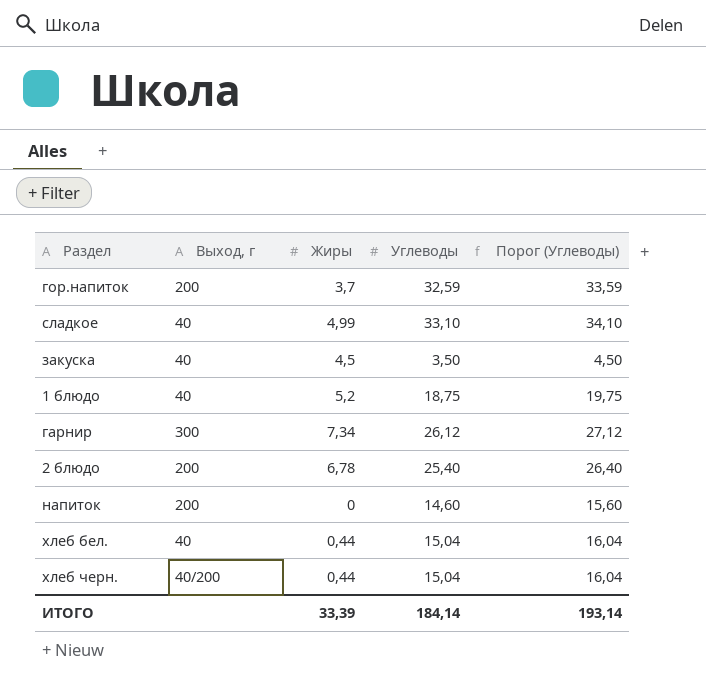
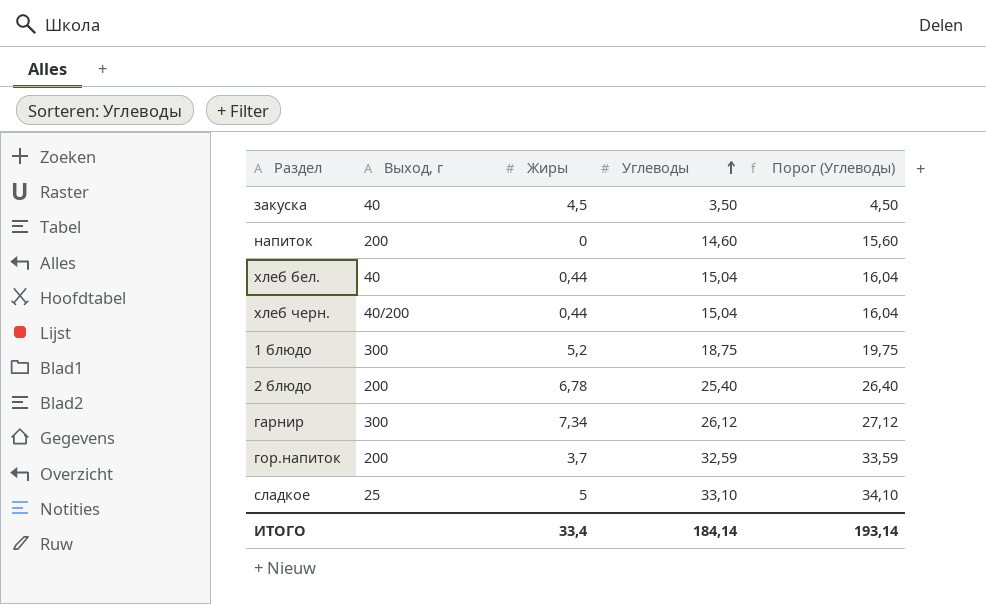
row order: none -> Углеводы ascending
1 блюдо | Выход, г: 40 -> 300
сладкое | Выход, г: 40 -> 25
сладкое | Жиры: 4,99 -> 5
ИТОГО | Жиры: 33,39 -> 33,4

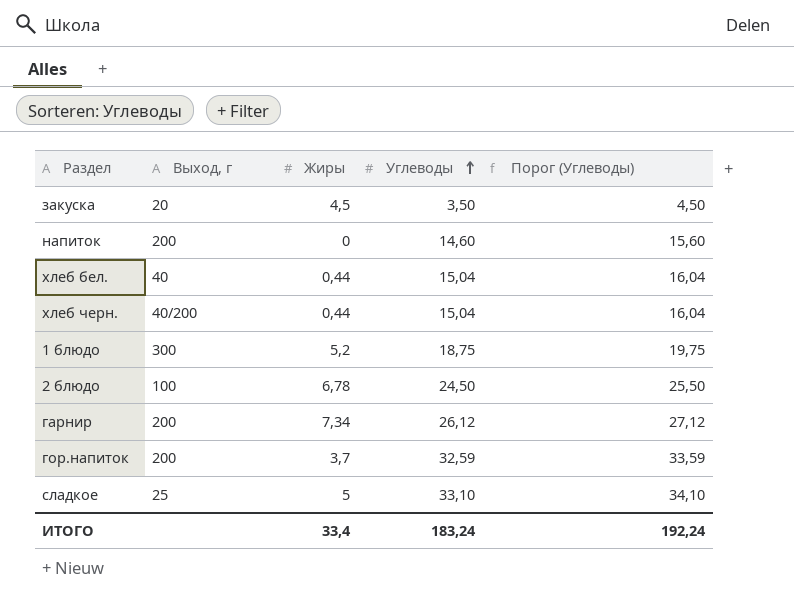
закуска | Выход, г: 40 -> 20
2 блюдо | Выход, г: 200 -> 100
2 блюдо | Углеводы: 25,40 -> 24,50
2 блюдо | Порог (Углеводы): 26,40 -> 25,50
гарнир | Выход, г: 300 -> 200
ИТОГО | Углеводы: 184,14 -> 183,24
ИТОГО | Порог (Углеводы): 193,14 -> 192,24

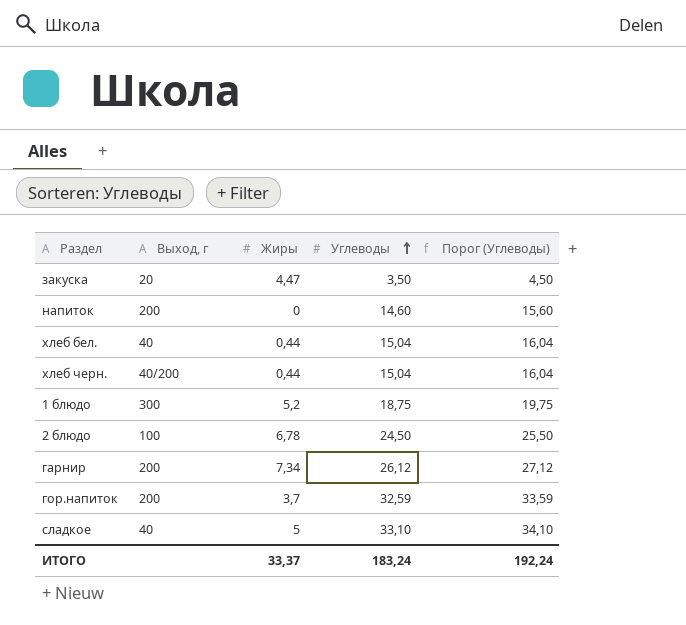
закуска | Жиры: 4,5 -> 4,47
сладкое | Выход, г: 25 -> 40
ИТОГО | Жиры: 33,4 -> 33,37

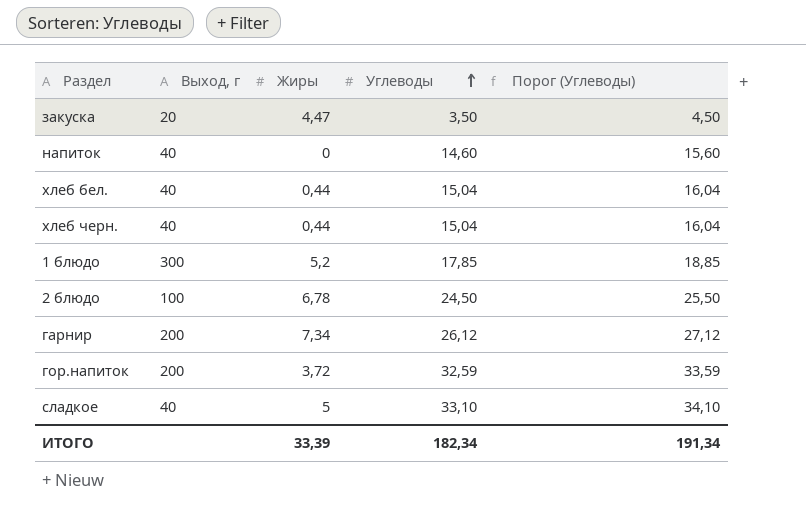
напиток | Выход, г: 200 -> 40
хлеб черн. | Выход, г: 40/200 -> 40
1 блюдо | Углеводы: 18,75 -> 17,85
1 блюдо | Порог (Углеводы): 19,75 -> 18,85
гор.напиток | Жиры: 3,7 -> 3,72
ИТОГО | Жиры: 33,37 -> 33,39
ИТОГО | Углеводы: 183,24 -> 182,34
ИТОГО | Порог (Углеводы): 192,24 -> 191,34

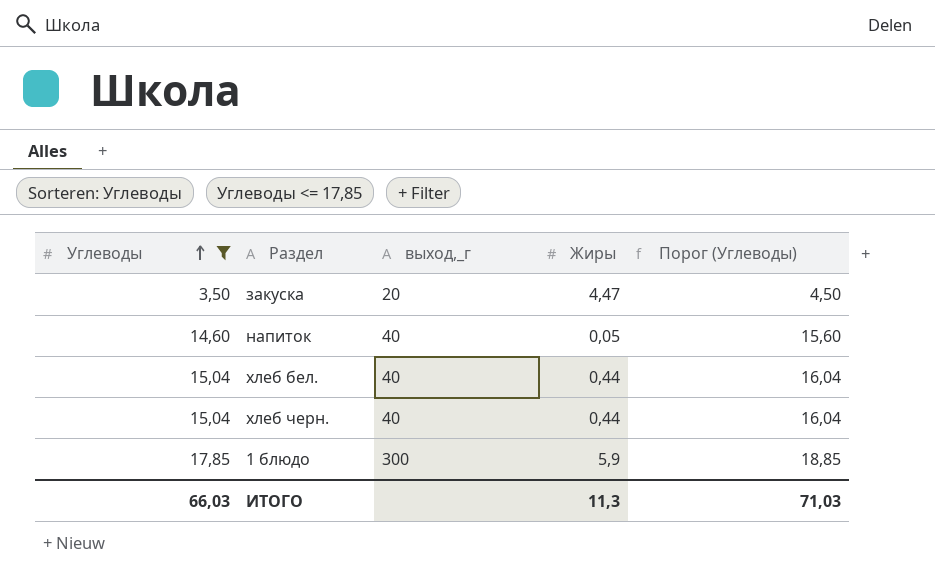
filter: none -> Углеводы <= 17,85
column Углеводы | position: 4 -> 1
column name: Выход, г -> выход,_г
напиток | Жиры: 0 -> 0,05
1 блюдо | Жиры: 5,2 -> 5,9
ИТОГО | Углеводы: 182,34 -> 66,03
ИТОГО | Жиры: 33,39 -> 11,3
ИТОГО | Порог (Углеводы): 191,34 -> 71,03

